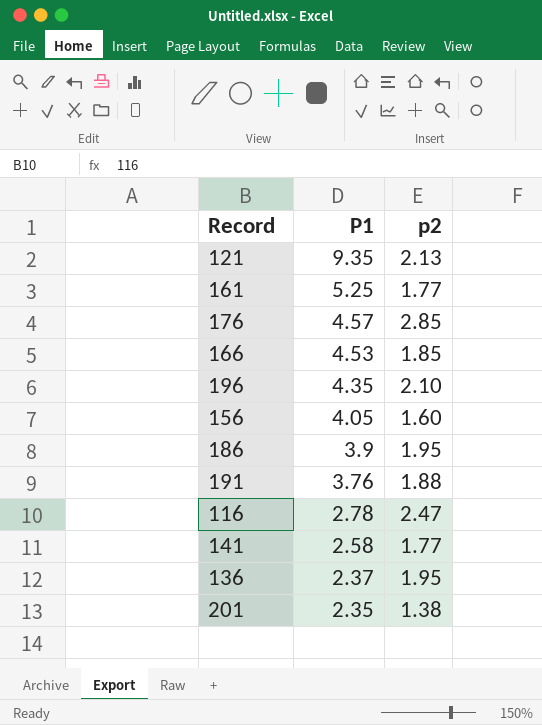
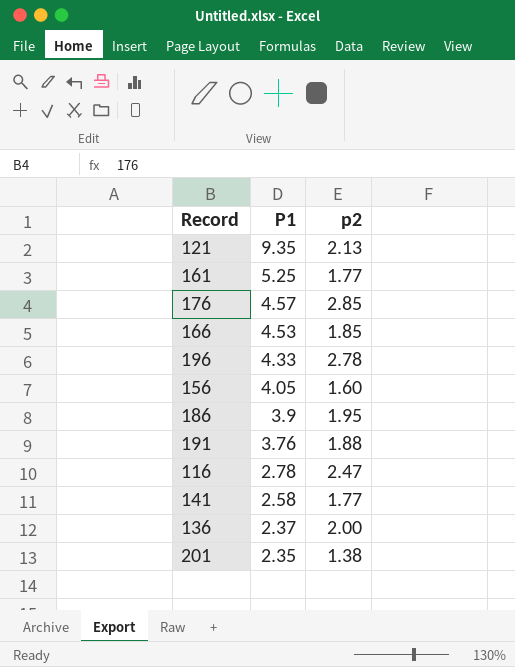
196 | P1: 4.35 -> 4.33
196 | p2: 2.10 -> 2.78
136 | p2: 1.95 -> 2.00

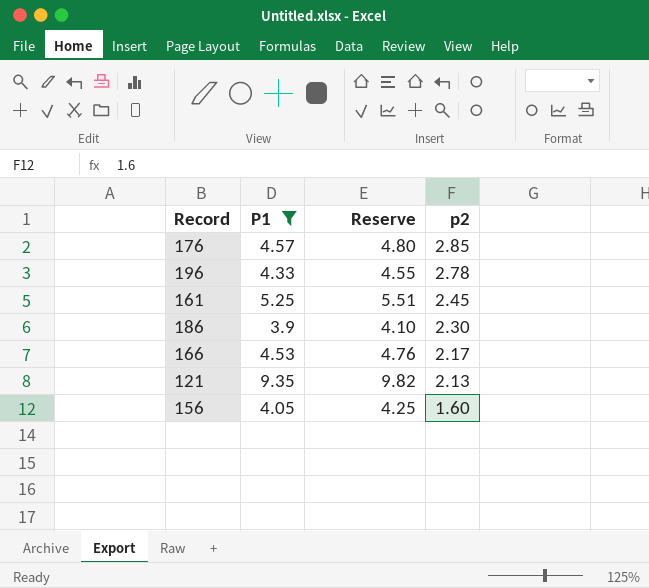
filter: none -> P1 >= 3.9
row order: P1 descending -> p2 descending
column Reserve | formula: none -> [P1] * 1.05
161 | p2: 1.77 -> 2.45
186 | p2: 1.95 -> 2.30
166 | p2: 1.85 -> 2.17

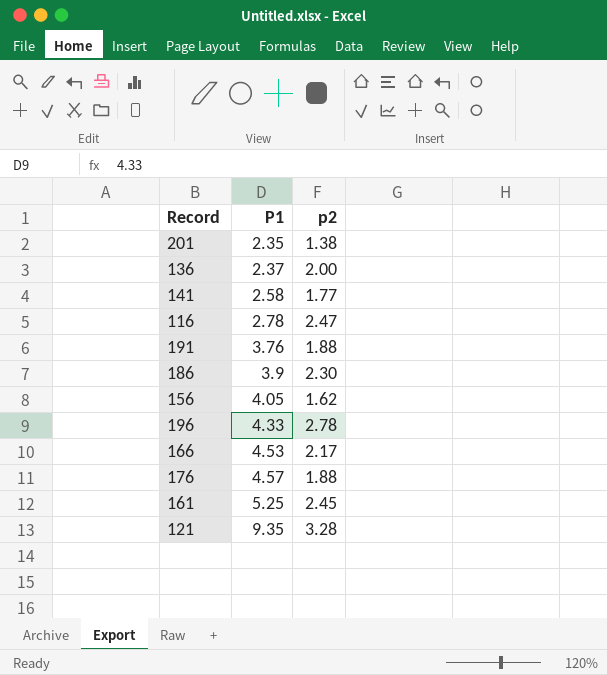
filter: P1 >= 3.9 -> none
row order: p2 descending -> P1 ascending
column Reserve | formula: [P1] * 1.05 -> none
156 | p2: 1.60 -> 1.62
176 | p2: 2.85 -> 1.88
121 | p2: 2.13 -> 3.28

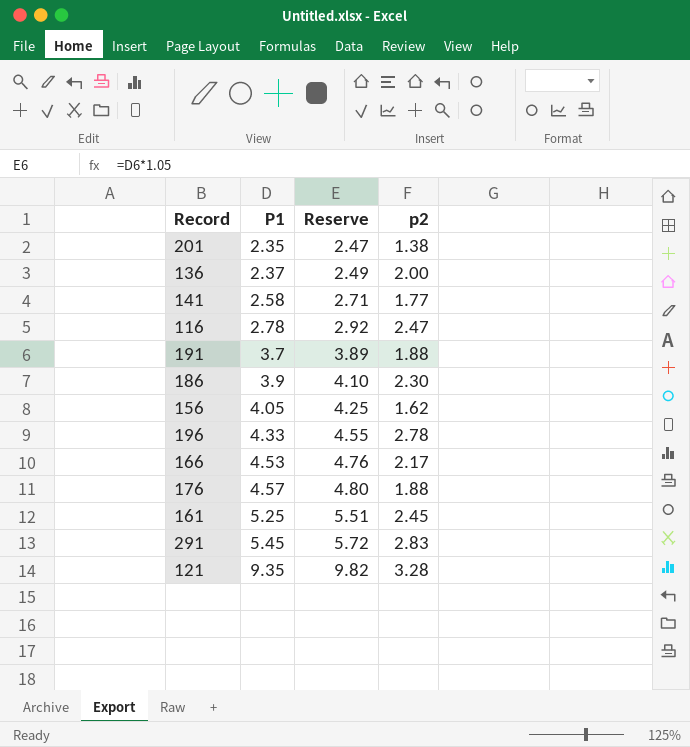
column Reserve | formula: none -> [P1] * 1.05
191 | P1: 3.76 -> 3.7
row 291: none -> 5.45 | 5.72 | 2.83

